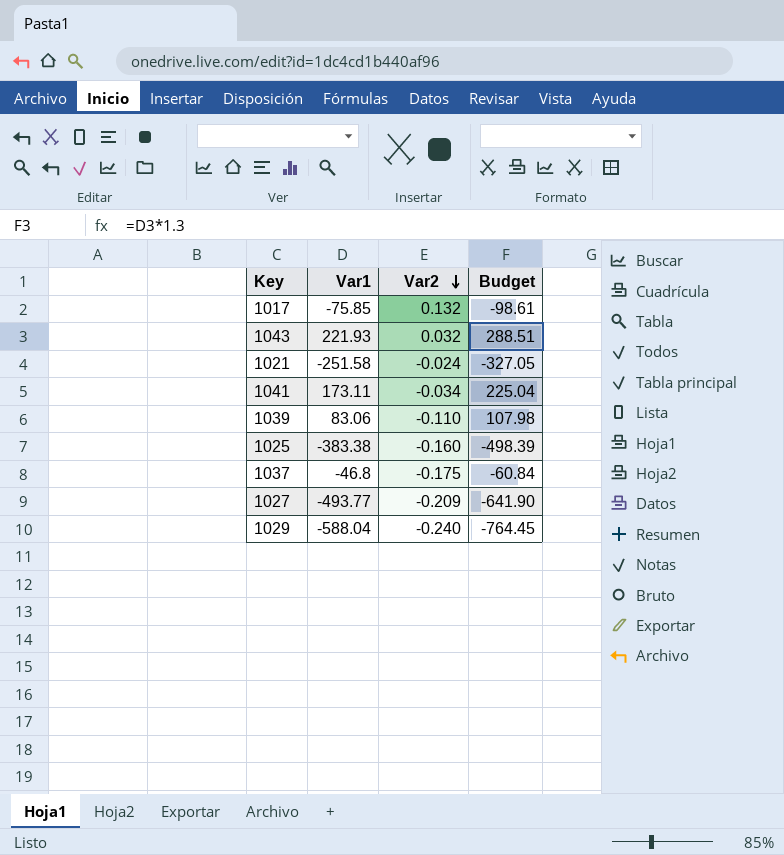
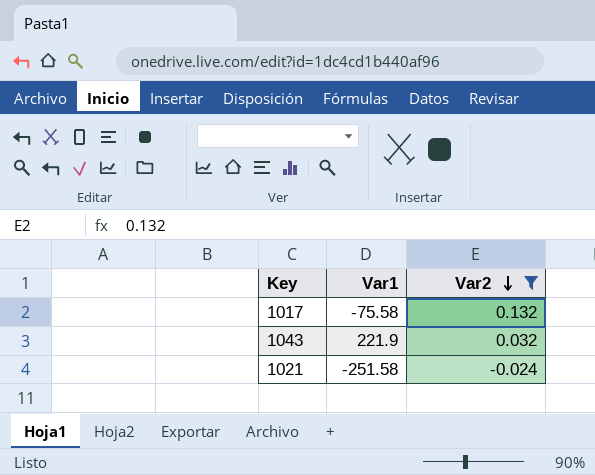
filter: none -> Var2 >= -0.024
column Budget | formula: [Var1] * 1.3 -> none
1017 | Var1: -75.85 -> -75.58
1043 | Var1: 221.93 -> 221.9

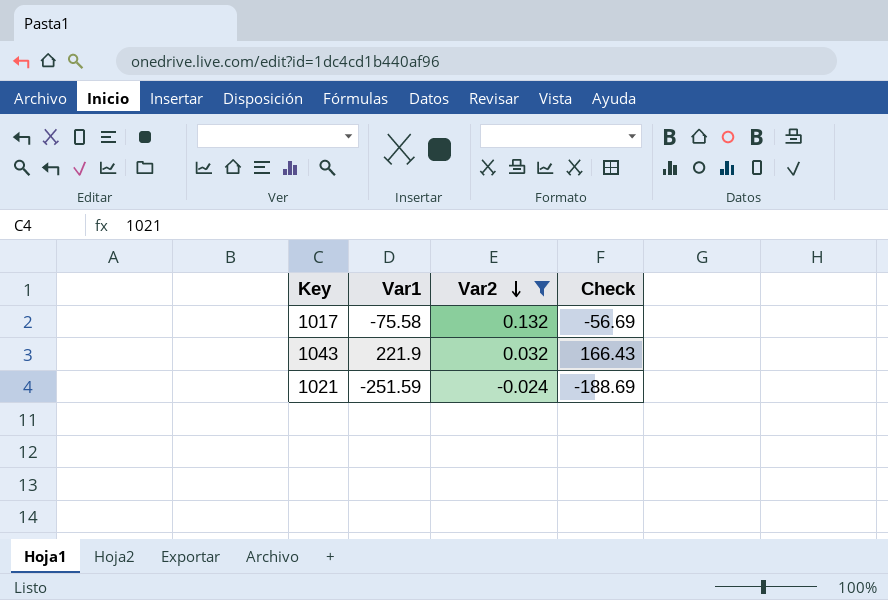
column Check | formula: none -> [Var1] * 0.75
1021 | Var1: -251.58 -> -251.59

